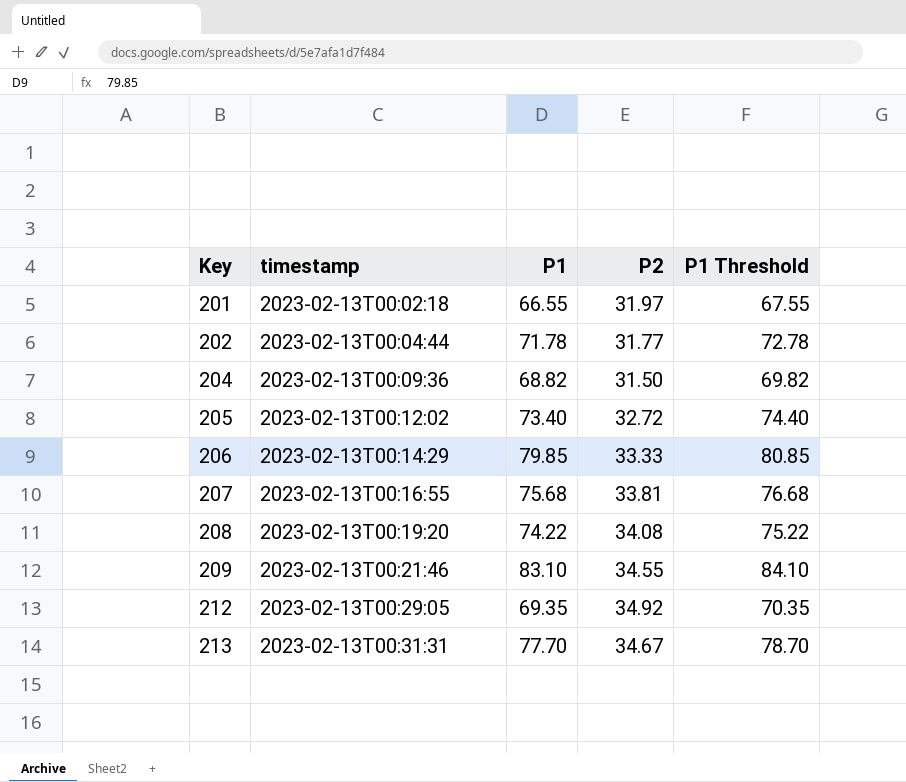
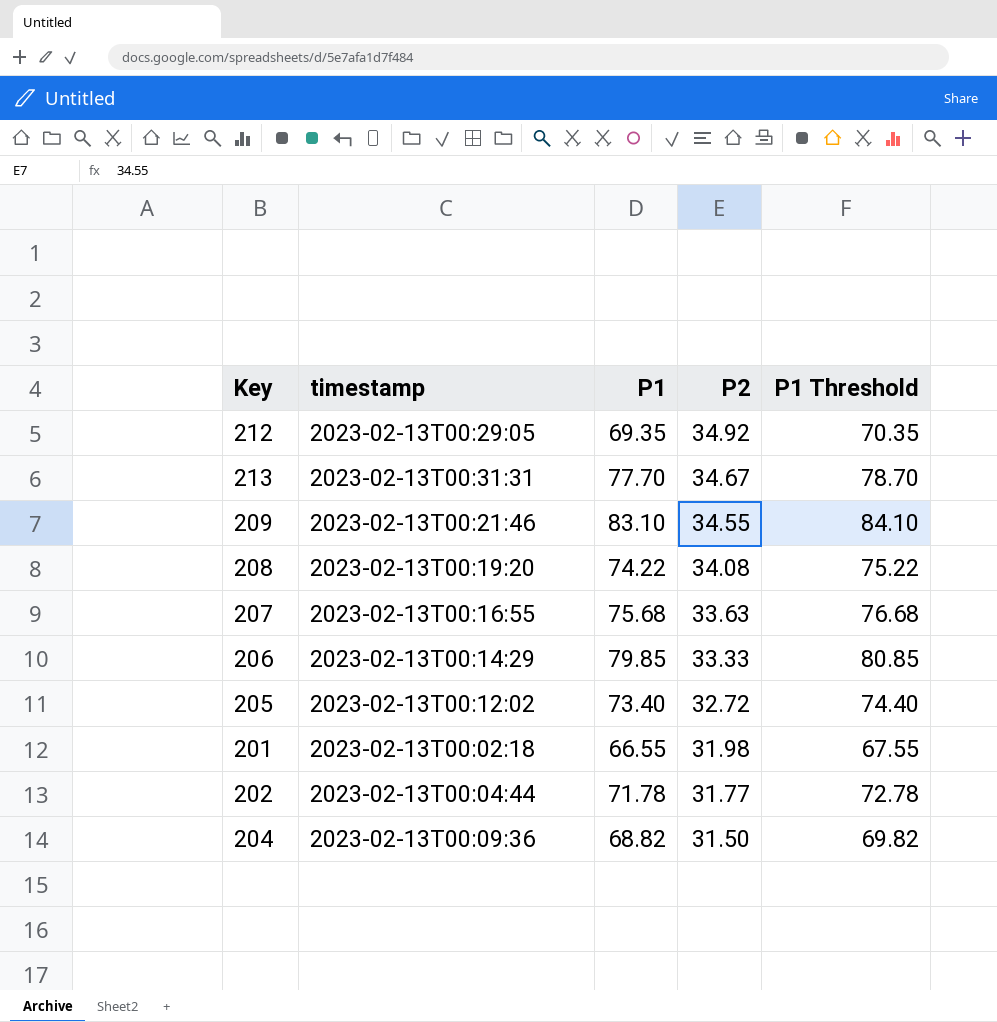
row order: Key ascending -> P2 descending
207 | P2: 33.81 -> 33.63
201 | P2: 31.97 -> 31.98

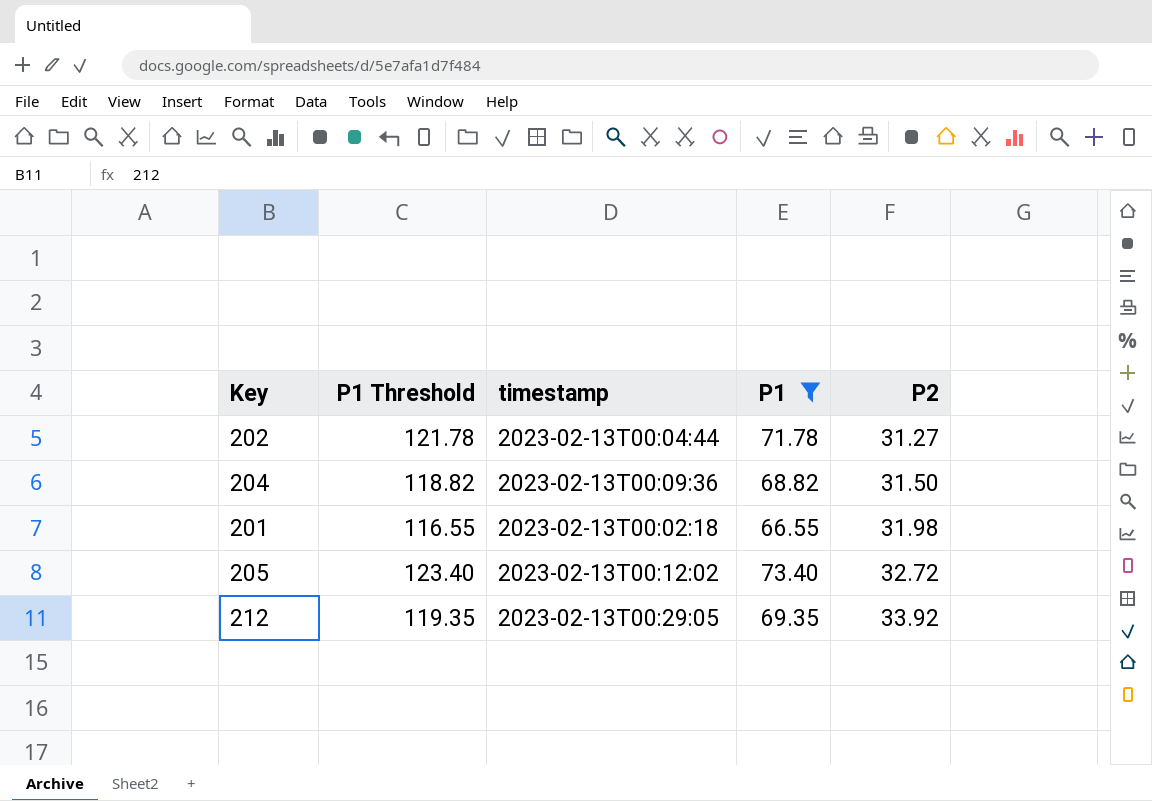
filter: none -> P1 <= 73.40
row order: P2 descending -> P2 ascending
column P1 Threshold | formula: [P1] + 1 -> [P1] + 50
column P1 Threshold | position: 5 -> 2
202 | P2: 31.77 -> 31.27
212 | P2: 34.92 -> 33.92

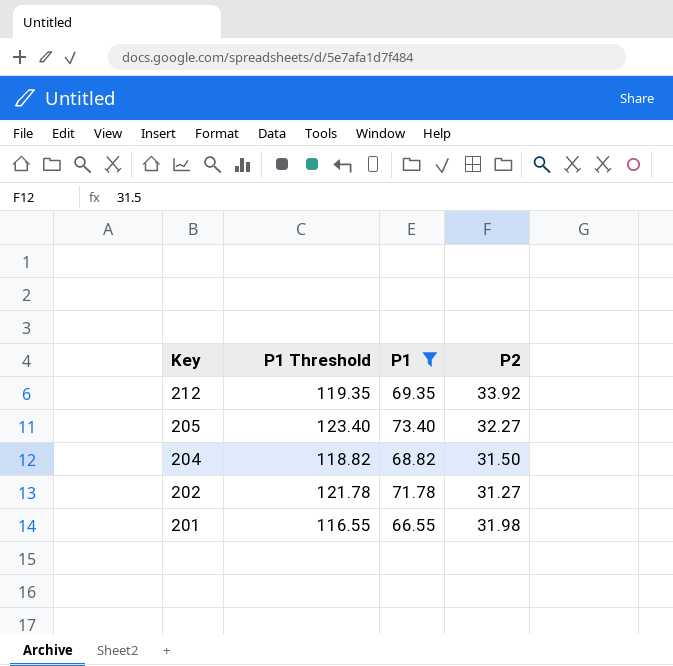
row order: P2 ascending -> Key descending
column timestamp | position: 3 -> none
205 | P2: 32.72 -> 32.27

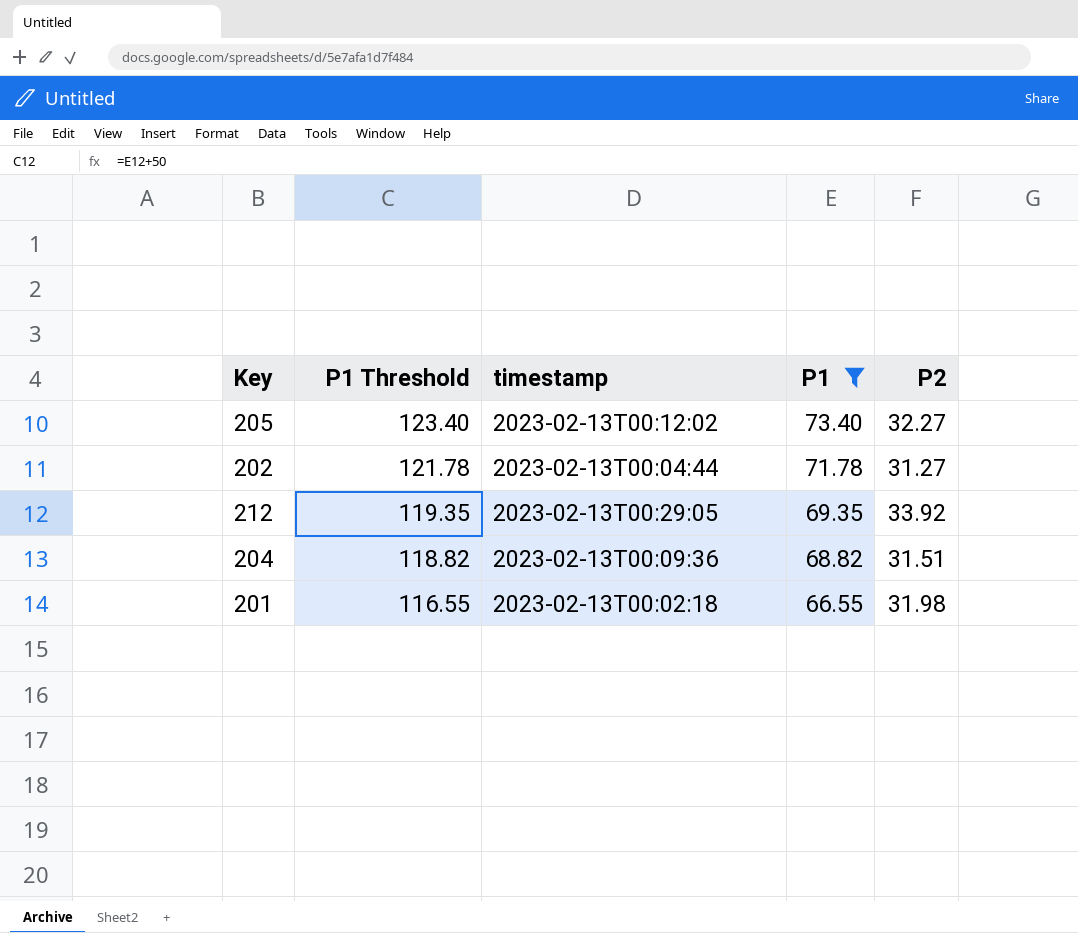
row order: Key descending -> P1 Threshold descending
column timestamp | position: none -> 3
204 | P2: 31.50 -> 31.51

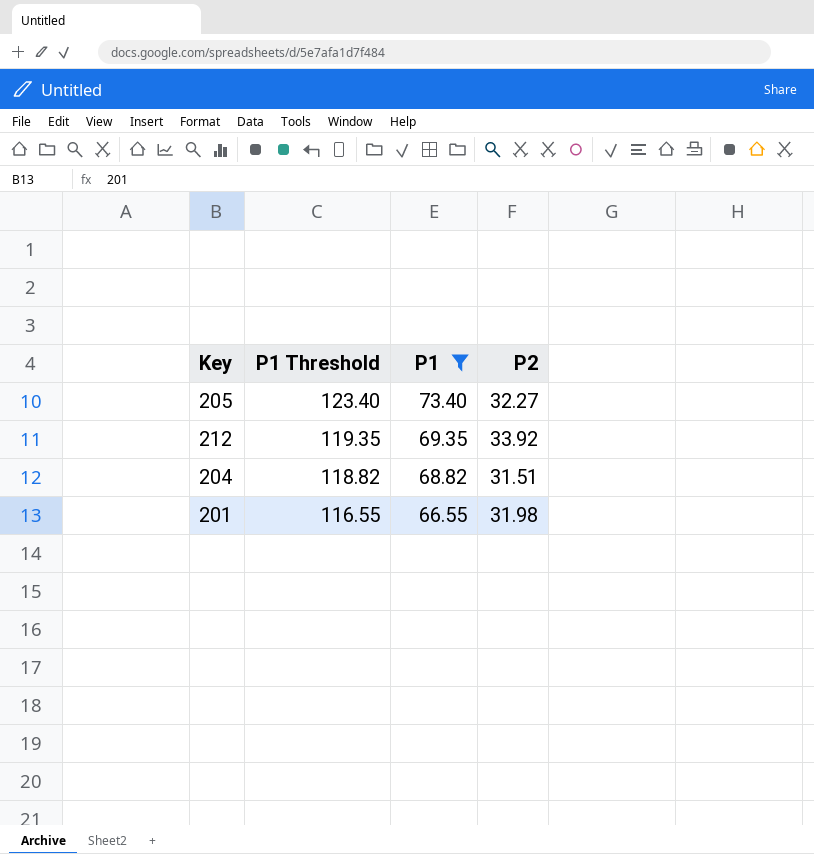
column timestamp | position: 3 -> none
row 202: 121.78 | 2023-02-13T00:04:44 | 71.78 | 31.27 -> none

